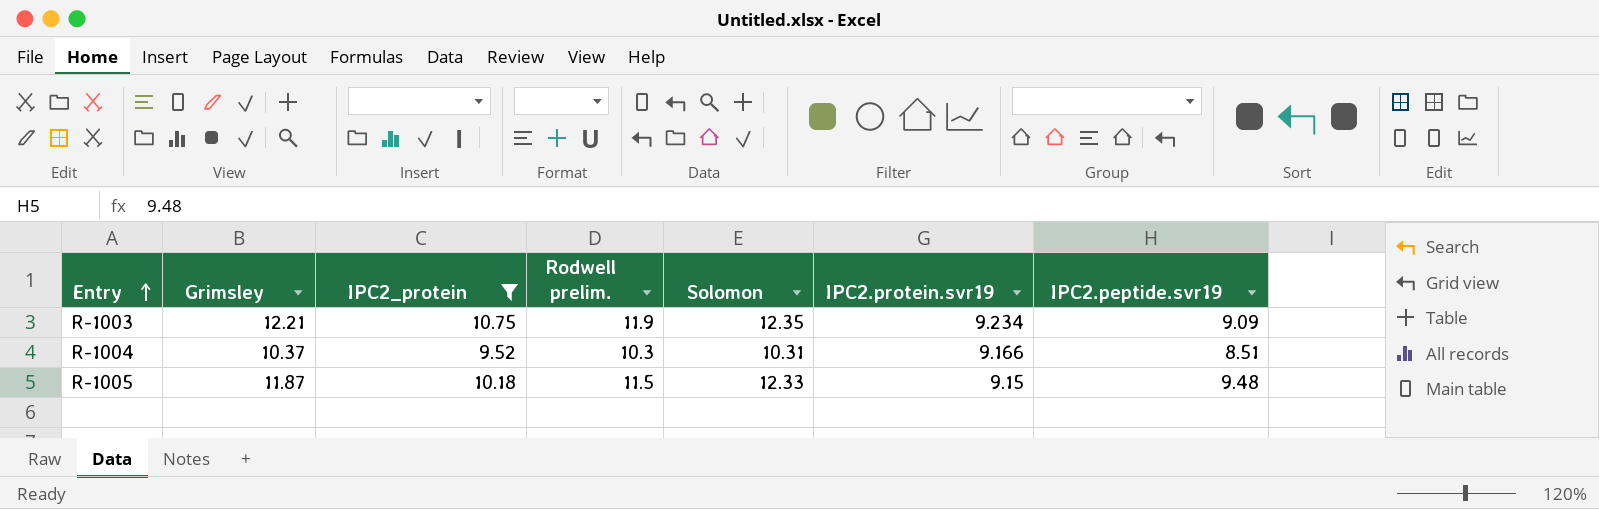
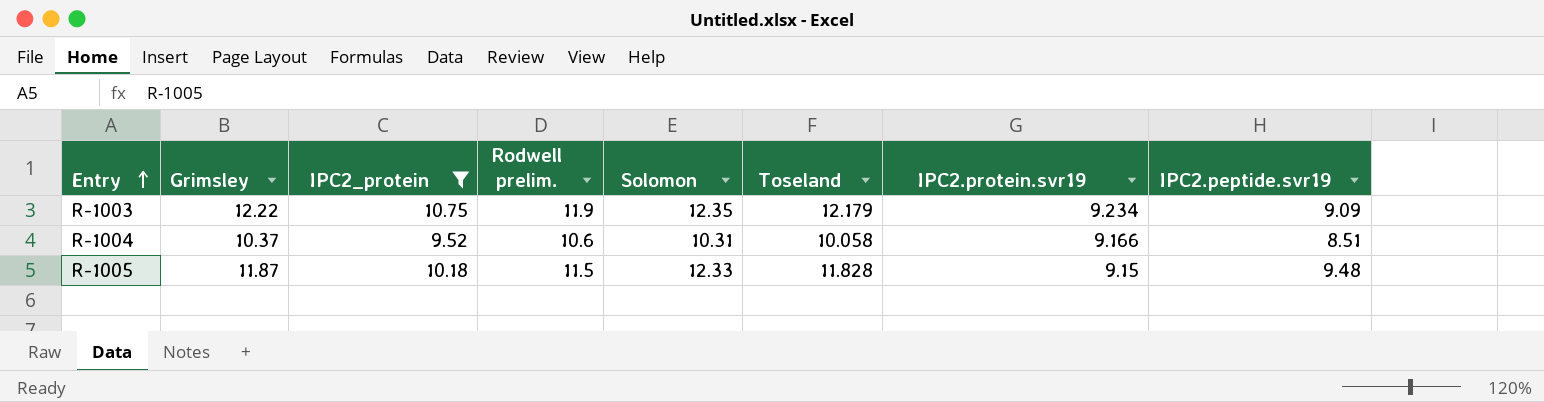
column Toseland | position: none -> 6
R-1003 | Grimsley: 12.21 -> 12.22
R-1004 | Rodwell prelim.: 10.3 -> 10.6

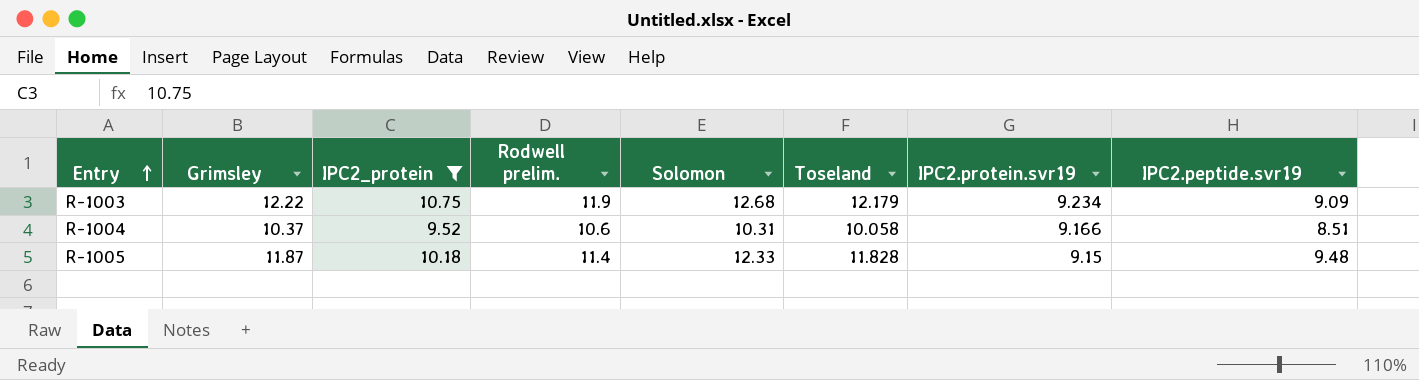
R-1003 | Solomon: 12.35 -> 12.68
R-1005 | Rodwell prelim.: 11.5 -> 11.4

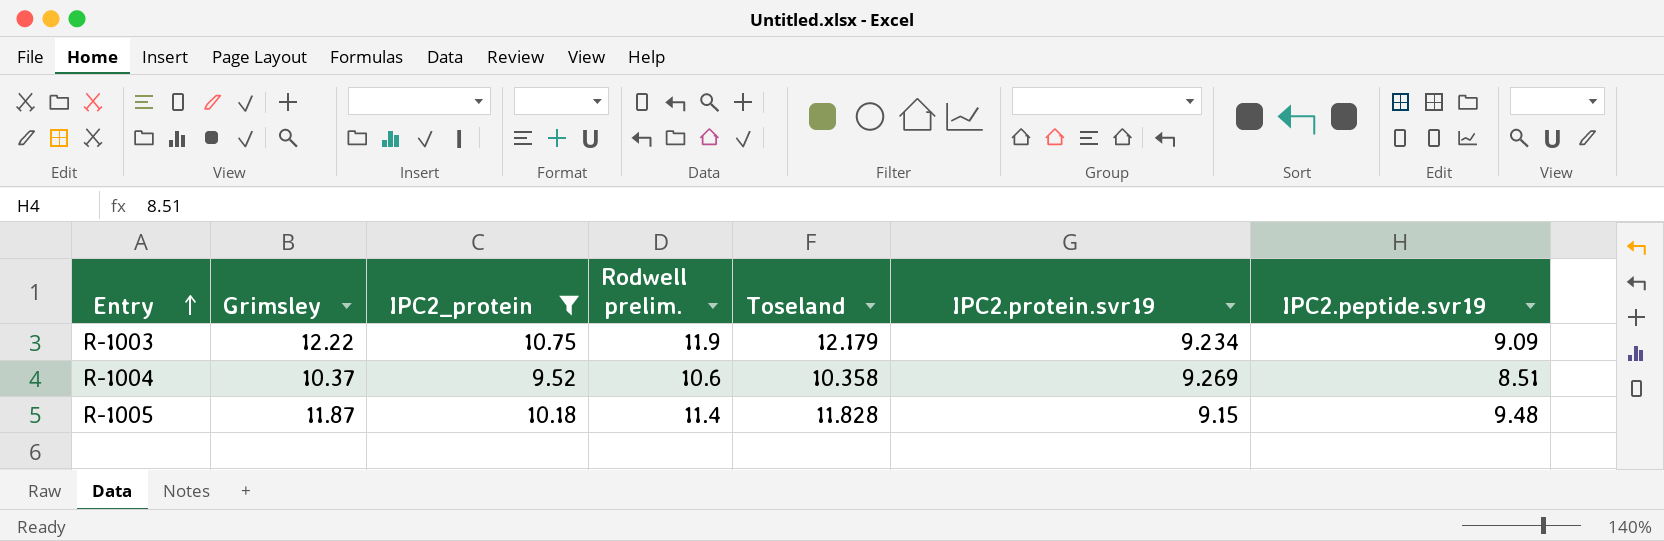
column Solomon | position: 5 -> none
R-1004 | Toseland: 10.058 -> 10.358
R-1004 | IPC2.protein.svr19: 9.166 -> 9.269

